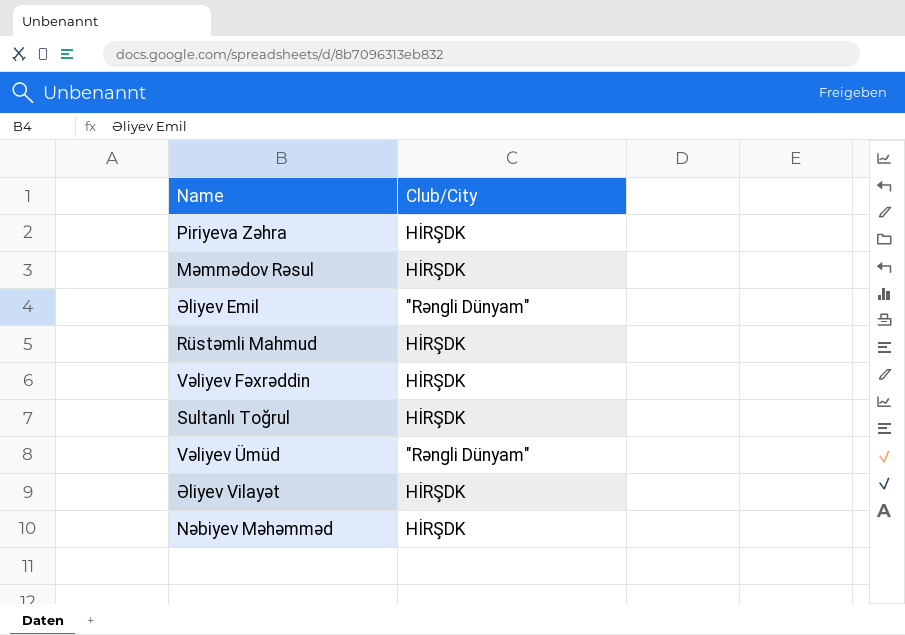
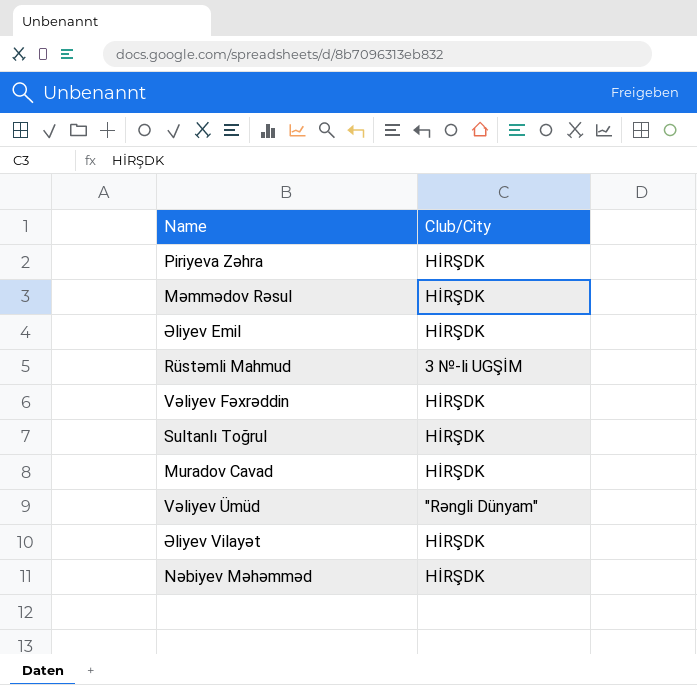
Əliyev Emil | Club/City: "Rəngli Dünyam" -> HİRŞDK
Rüstəmli Mahmud | Club/City: HİRŞDK -> 3 №-li UGŞİM
row Muradov Cavad: none -> HİRŞDK

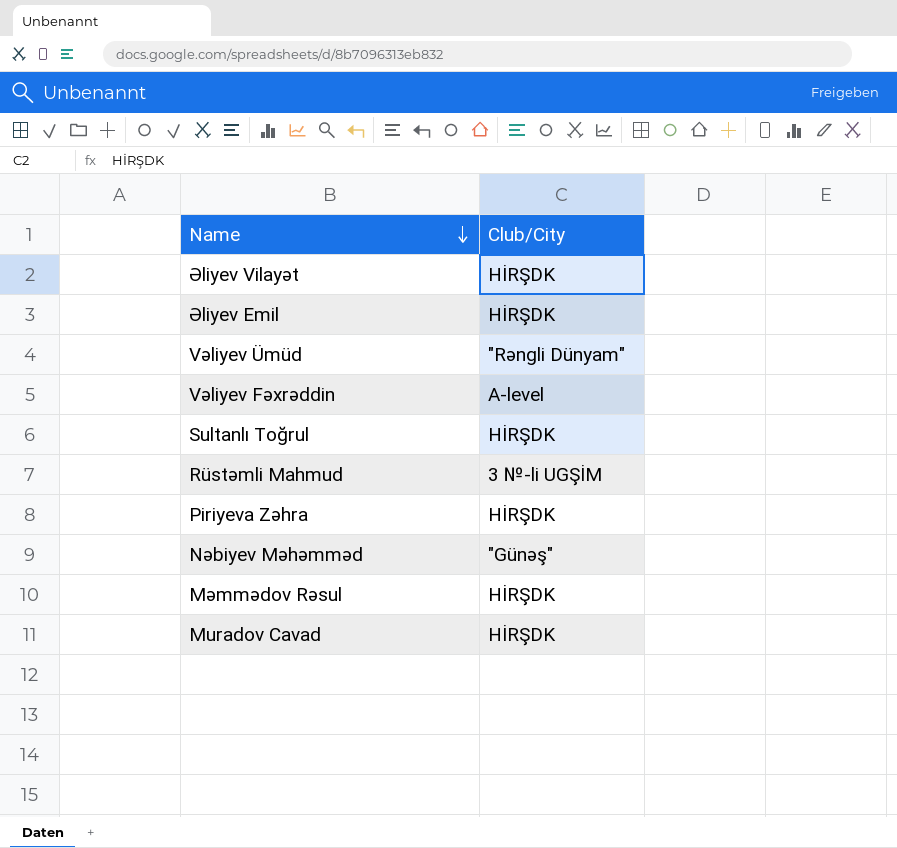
row order: none -> Name descending
Vəliyev Fəxrəddin | Club/City: HİRŞDK -> A-level
Nəbiyev Məhəmməd | Club/City: HİRŞDK -> "Günəş"

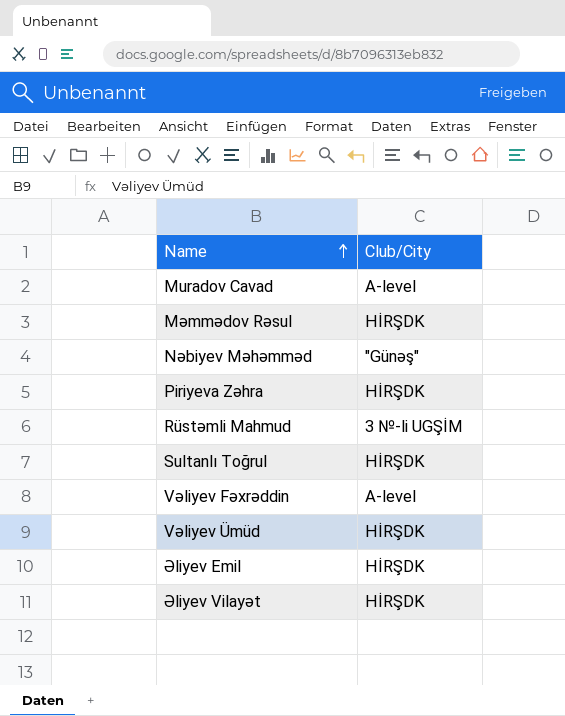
row order: Name descending -> Name ascending
Muradov Cavad | Club/City: HİRŞDK -> A-level
Vəliyev Ümüd | Club/City: "Rəngli Dünyam" -> HİRŞDK

